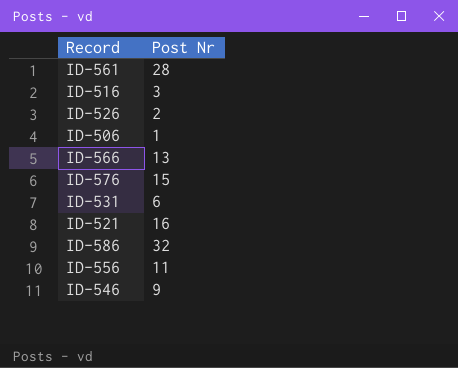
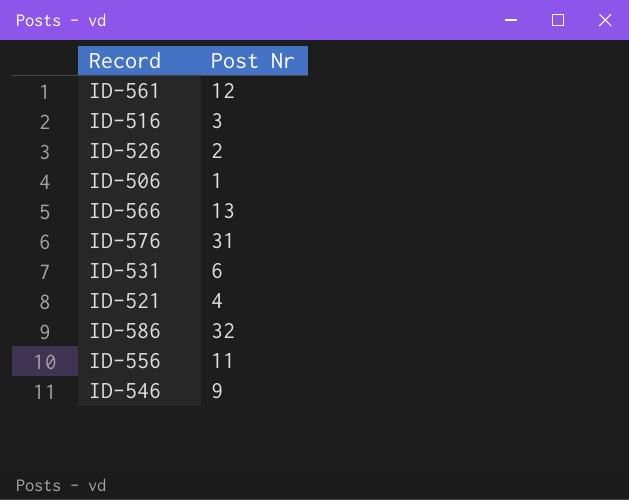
ID-561 | Post Nr: 28 -> 12
ID-576 | Post Nr: 15 -> 31
ID-521 | Post Nr: 16 -> 4

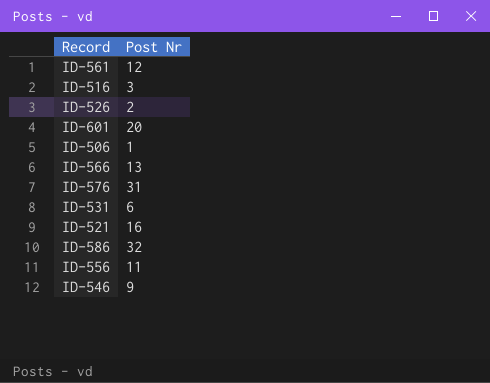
row ID-601: none -> 20
ID-521 | Post Nr: 4 -> 16

